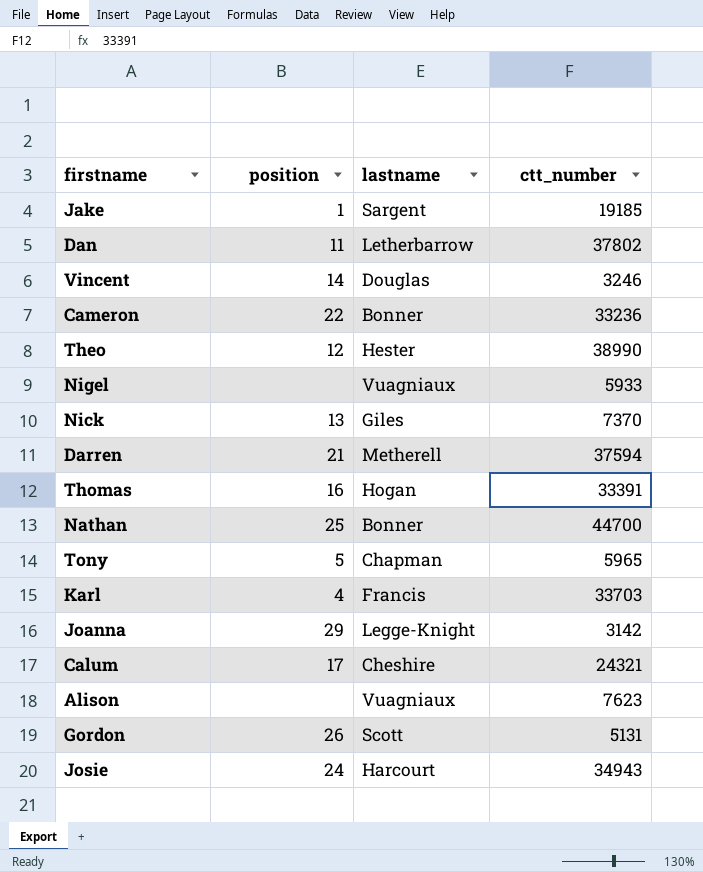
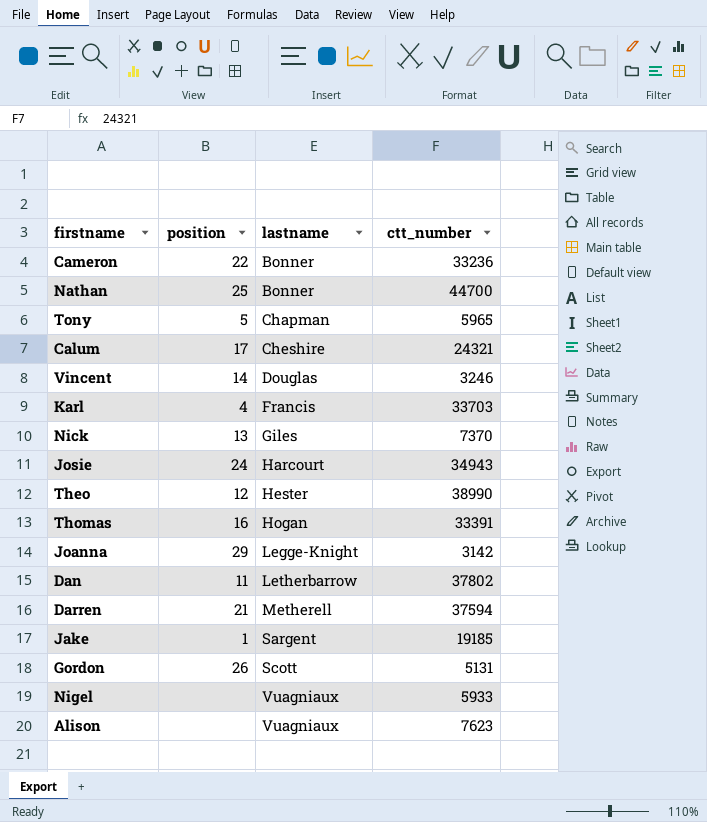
row order: none -> lastname ascending

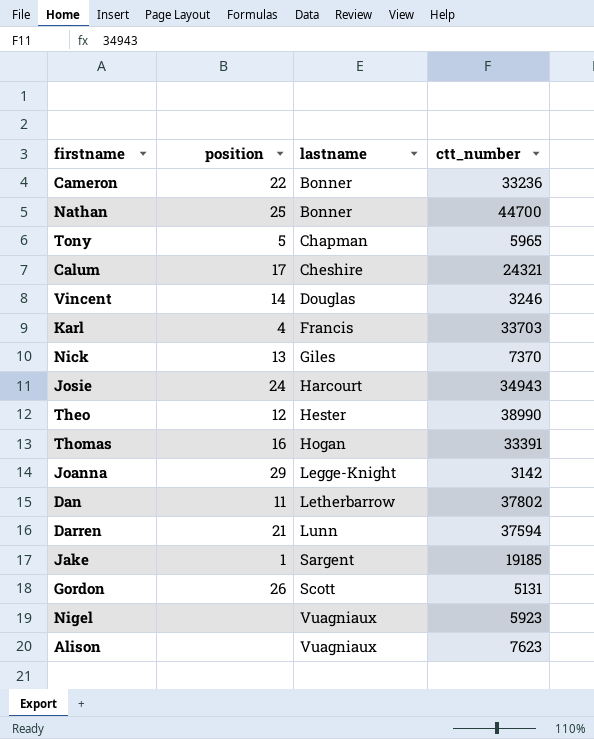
Darren | lastname: Metherell -> Lunn
Nigel | ctt_number: 5933 -> 5923

